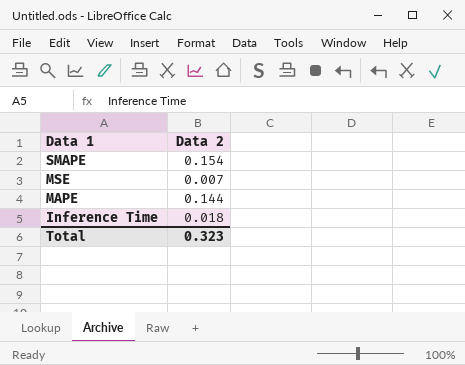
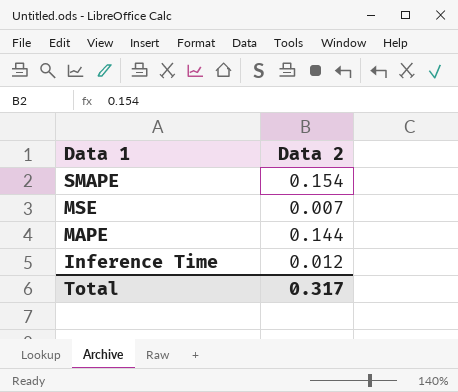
Inference Time | Data 2: 0.018 -> 0.012
Total | Data 2: 0.323 -> 0.317

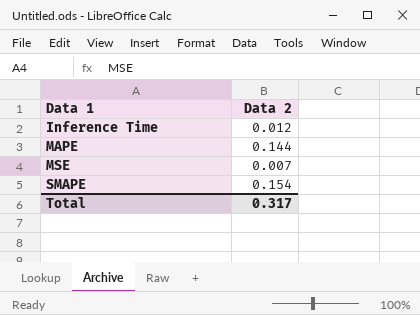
row order: Data 1 descending -> Data 1 ascending

